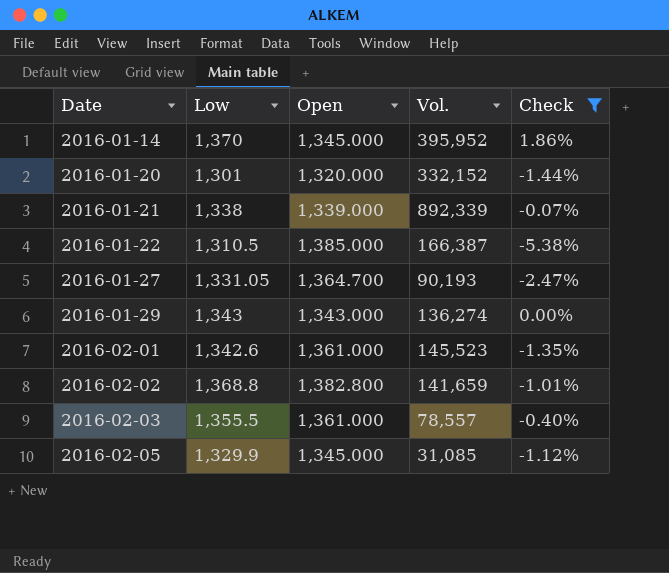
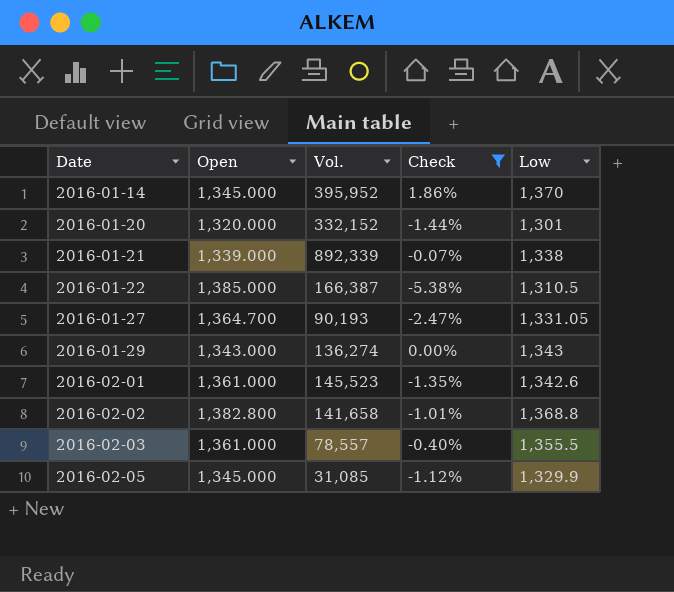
column Low | position: 2 -> 5
2016-02-02 | Vol.: 141,659 -> 141,658

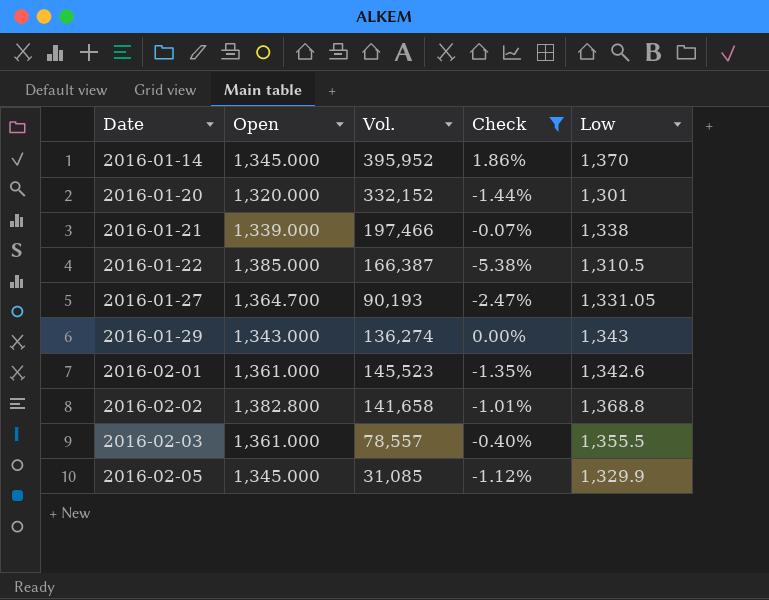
2016-01-21 | Vol.: 892,339 -> 197,466

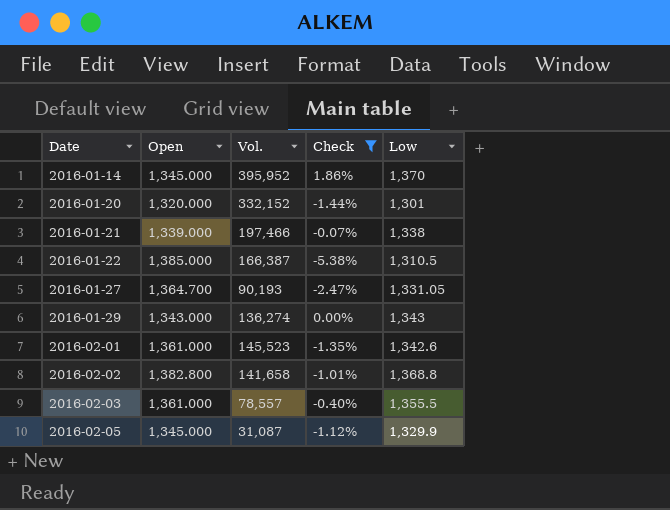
2016-02-05 | Vol.: 31,085 -> 31,087

